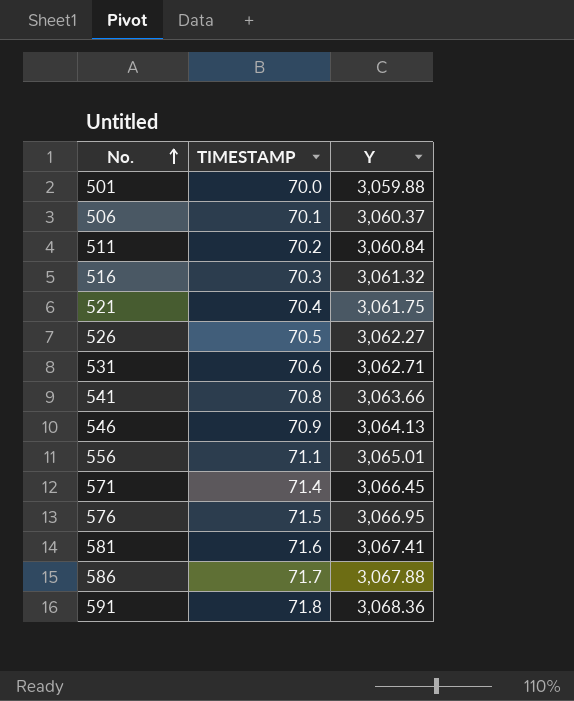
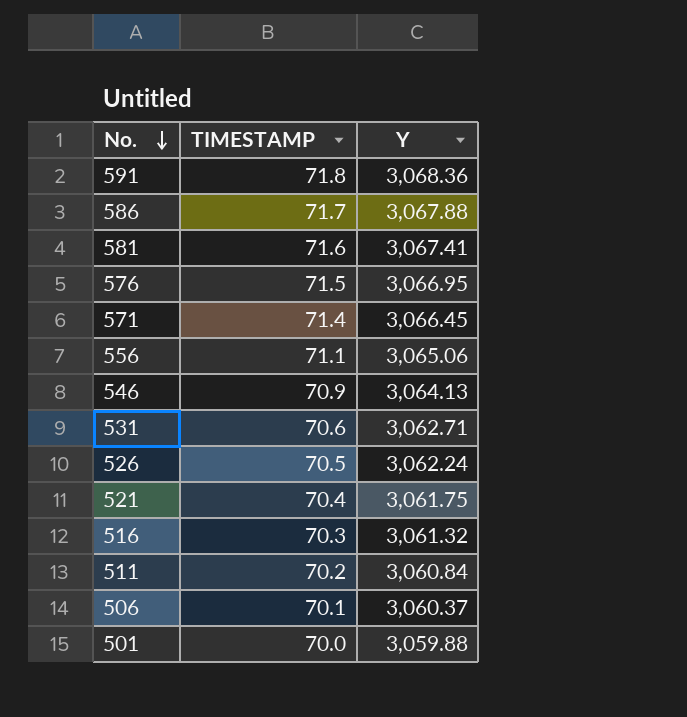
row order: No. ascending -> No. descending
row 541: 70.8 | 3,063.66 -> none
556 | Y: 3,065.01 -> 3,065.06
526 | Y: 3,062.27 -> 3,062.24

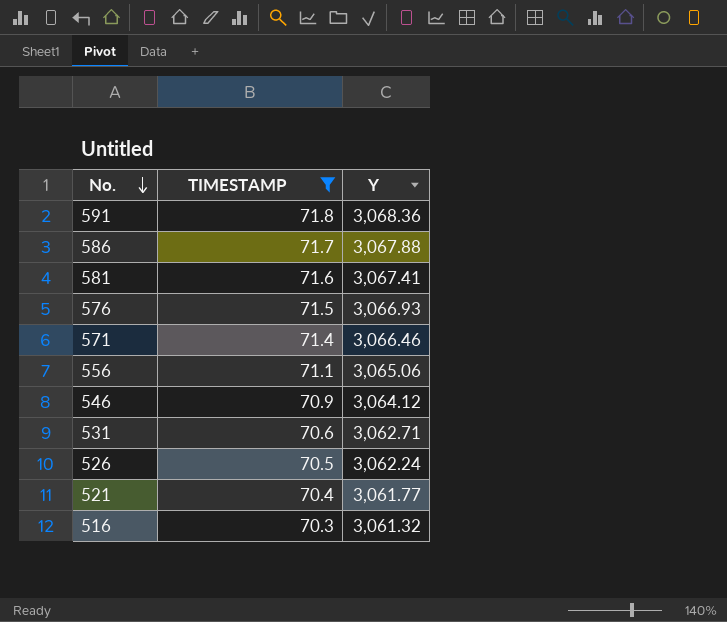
filter: none -> TIMESTAMP >= 70.3
576 | Y: 3,066.95 -> 3,066.93
571 | Y: 3,066.45 -> 3,066.46
546 | Y: 3,064.13 -> 3,064.12
521 | Y: 3,061.75 -> 3,061.77

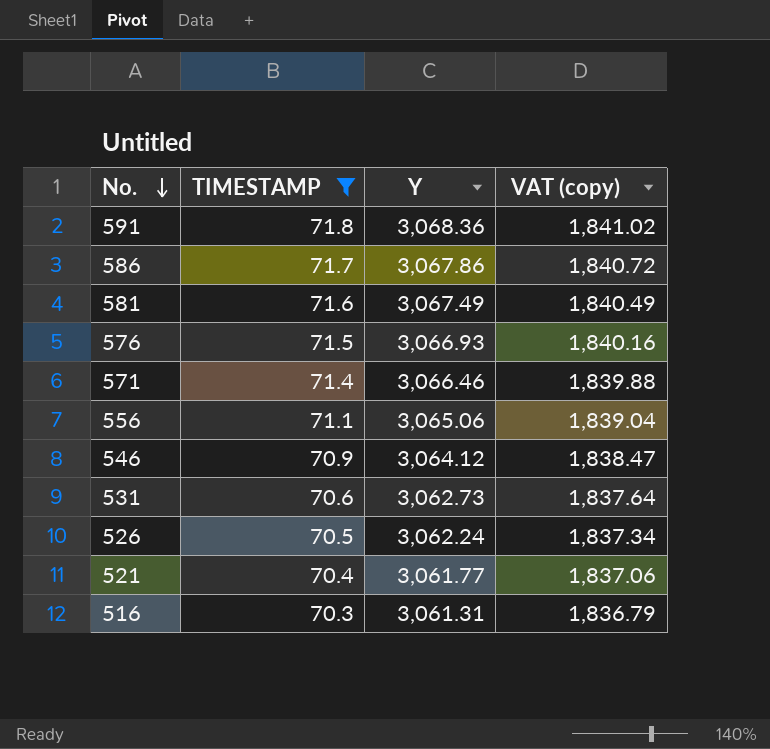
column VAT (copy) | formula: none -> [Y] * 0.6
586 | Y: 3,067.88 -> 3,067.86
581 | Y: 3,067.41 -> 3,067.49
531 | Y: 3,062.71 -> 3,062.73
516 | Y: 3,061.32 -> 3,061.31

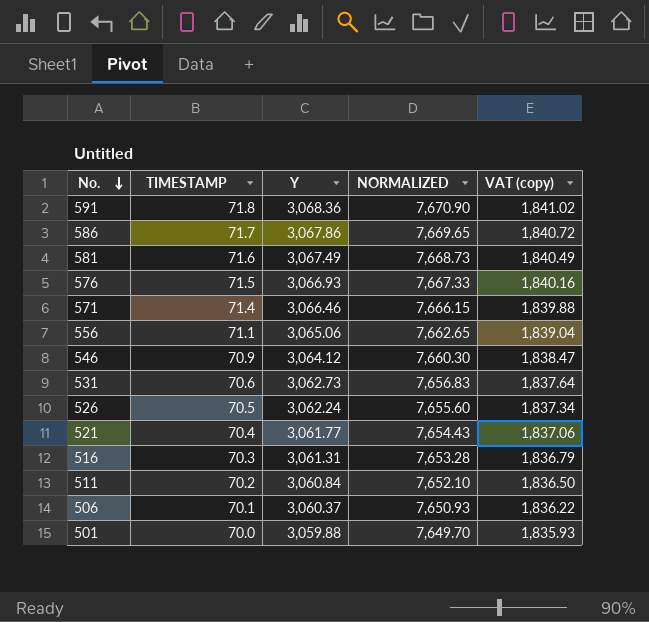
filter: TIMESTAMP >= 70.3 -> none
column NORMALIZED | formula: none -> [Y] * 2.5

